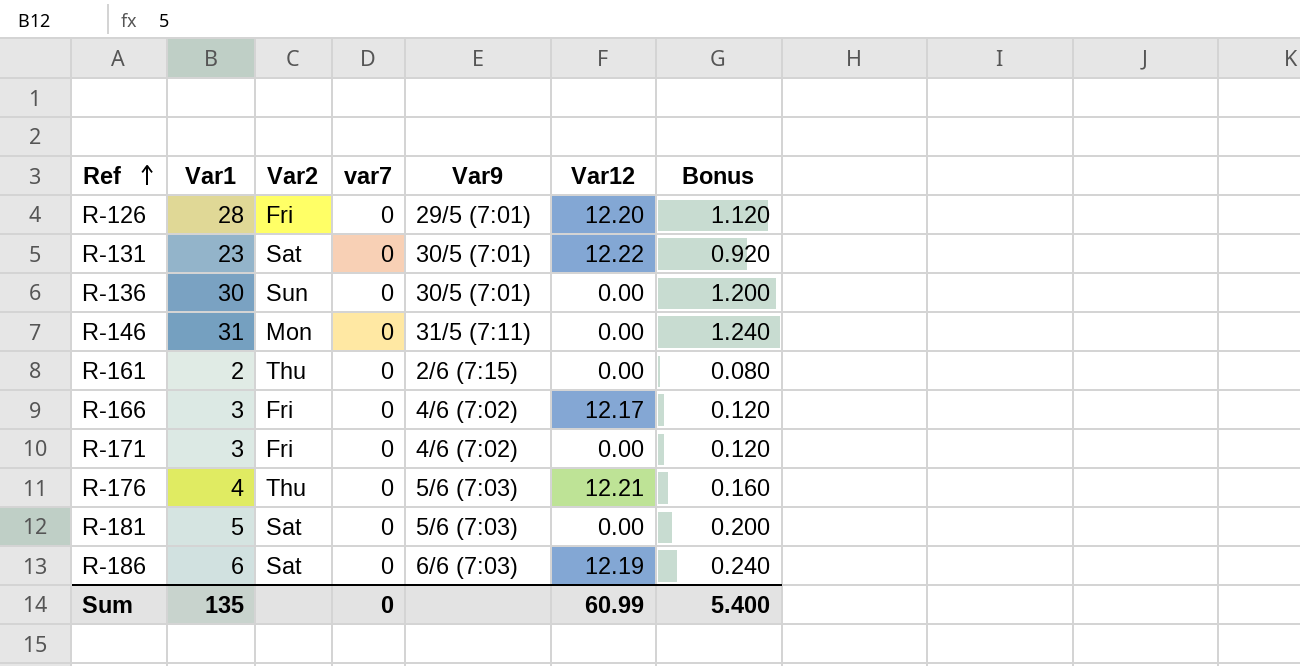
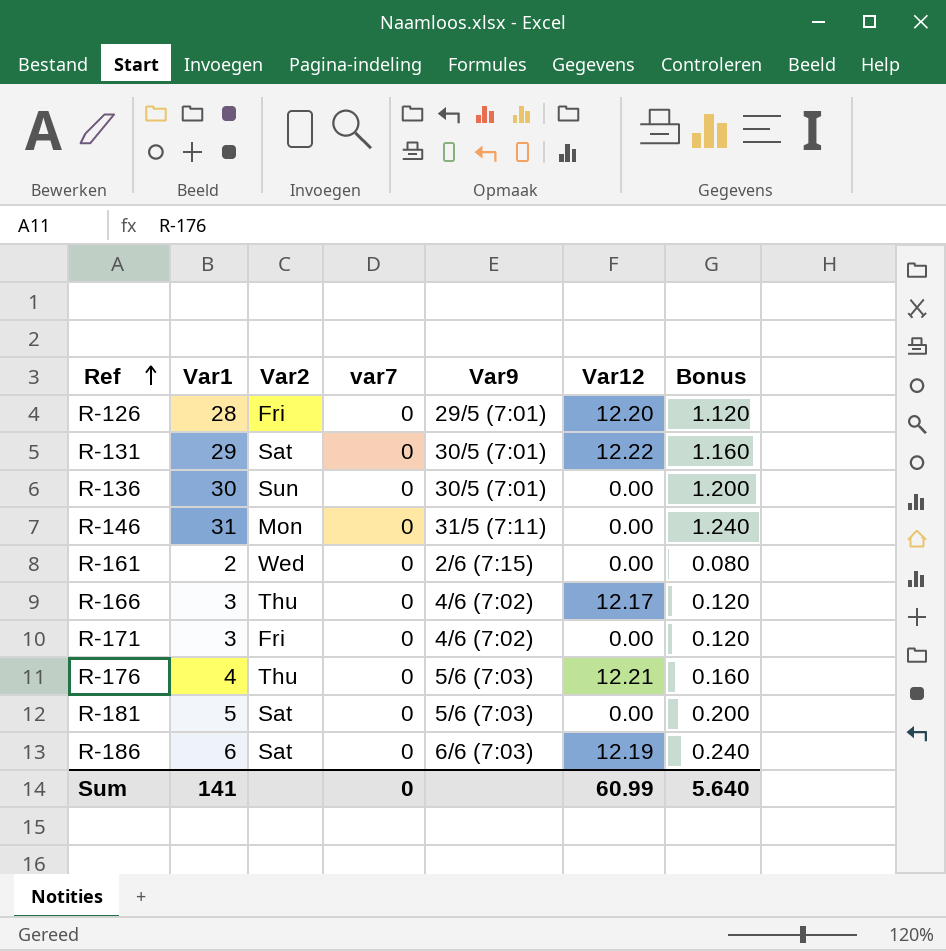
R-131 | Var1: 23 -> 29
R-131 | Bonus: 0.920 -> 1.160
R-161 | Var2: Thu -> Wed
R-166 | Var2: Fri -> Thu
Sum | Var1: 135 -> 141
Sum | Bonus: 5.400 -> 5.640

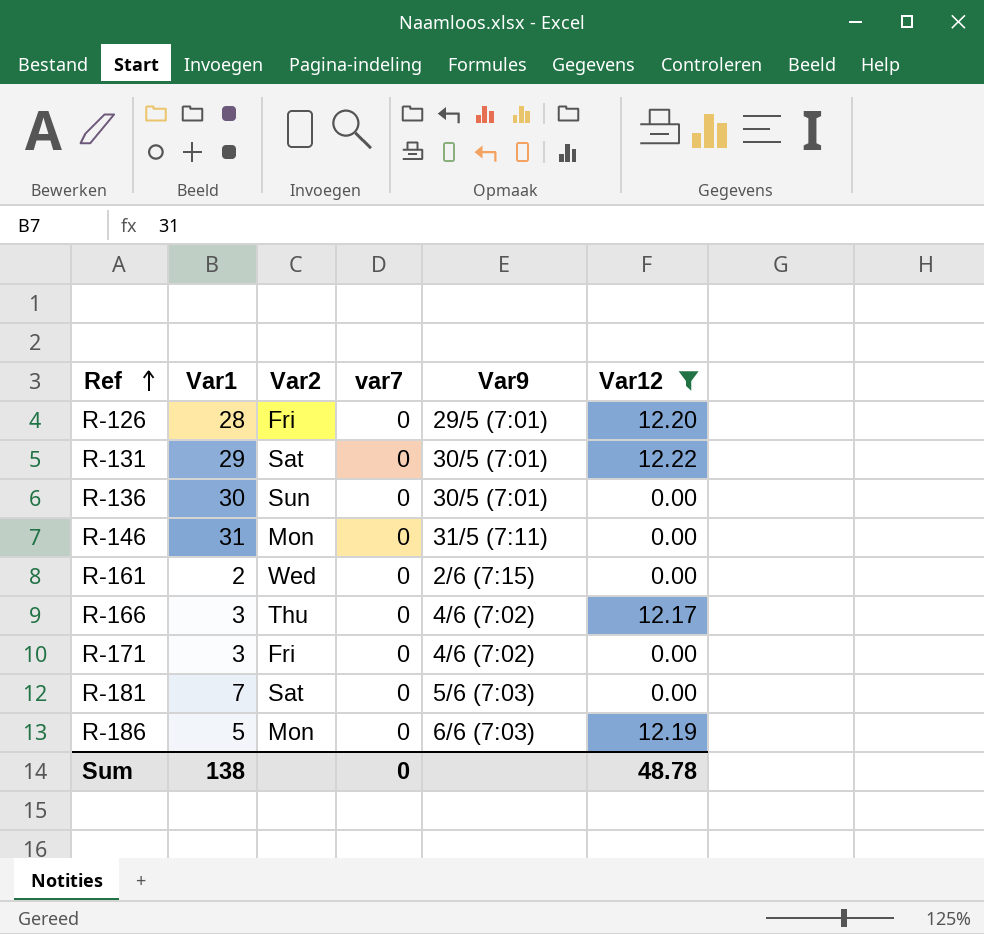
filter: none -> Var12 != 12.21
column Bonus | formula: [Var1] * 0.04 -> none
R-181 | Var1: 5 -> 7
R-186 | Var1: 6 -> 5
R-186 | Var2: Sat -> Mon
Sum | Var1: 141 -> 138
Sum | Var12: 60.99 -> 48.78

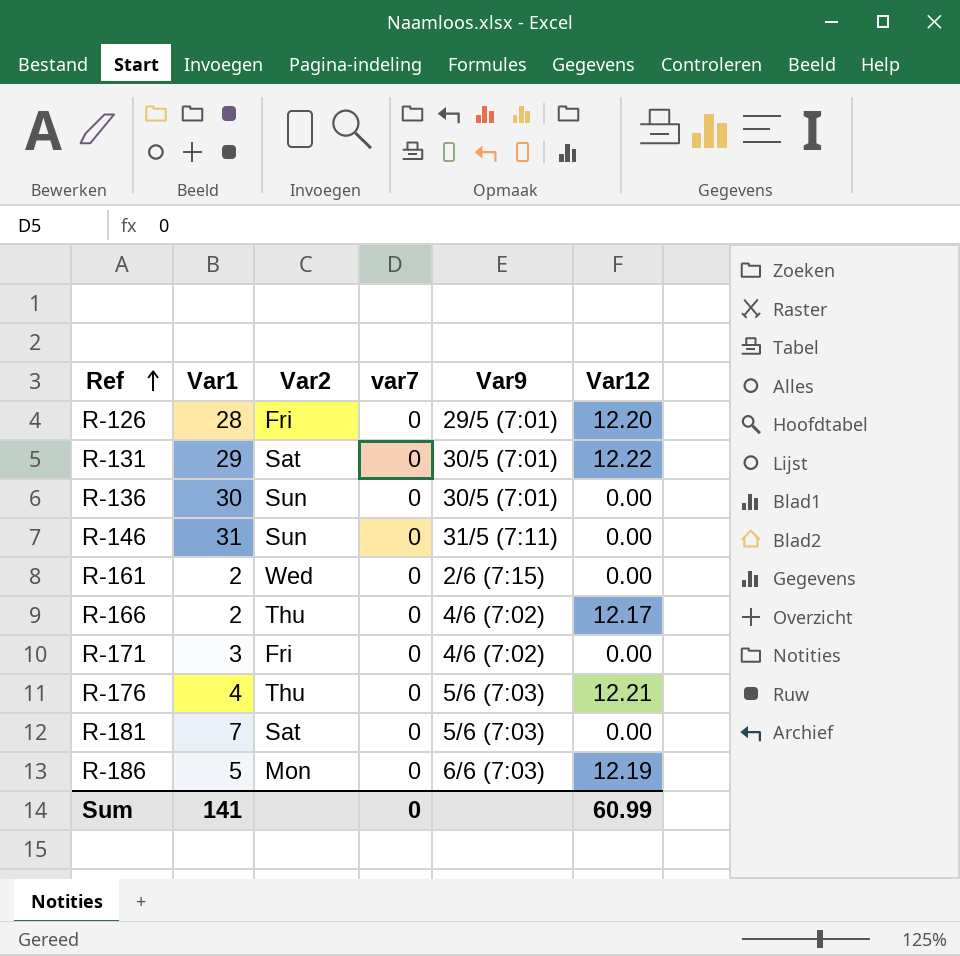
filter: Var12 != 12.21 -> none
R-146 | Var2: Mon -> Sun
R-166 | Var1: 3 -> 2
Sum | Var1: 138 -> 141
Sum | Var12: 48.78 -> 60.99

